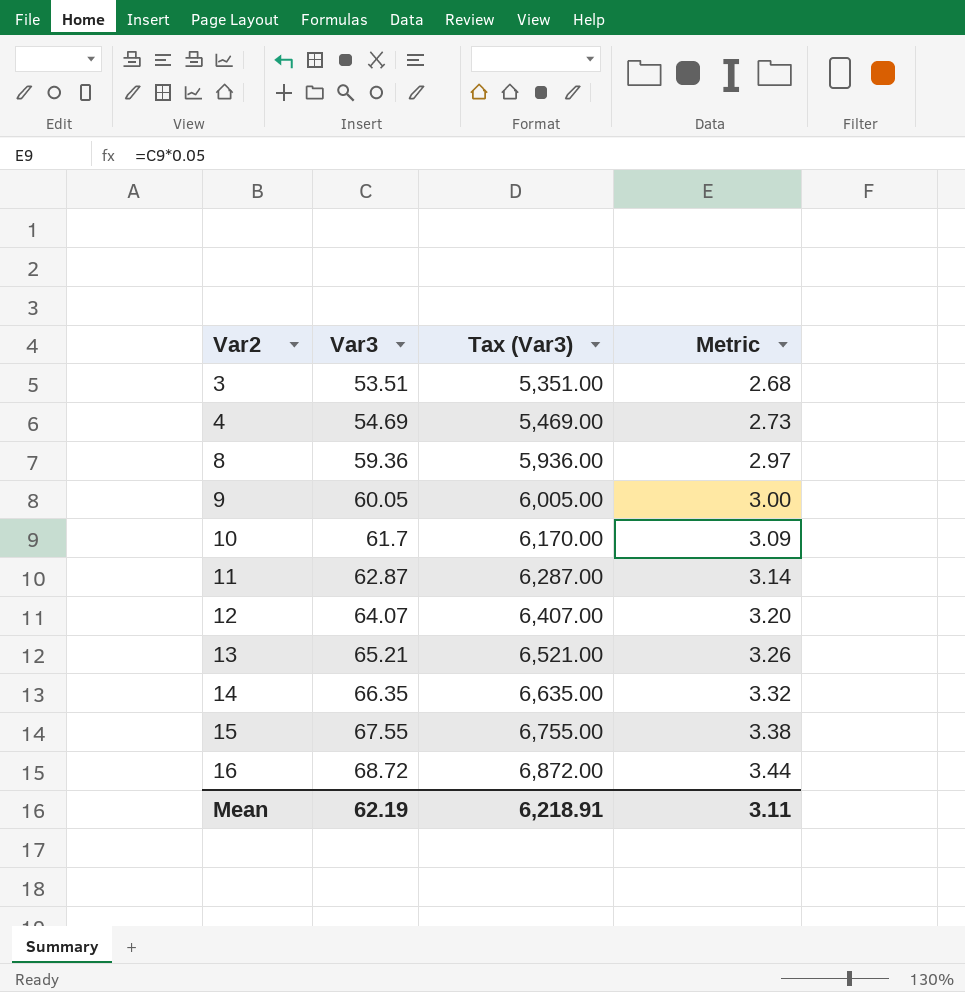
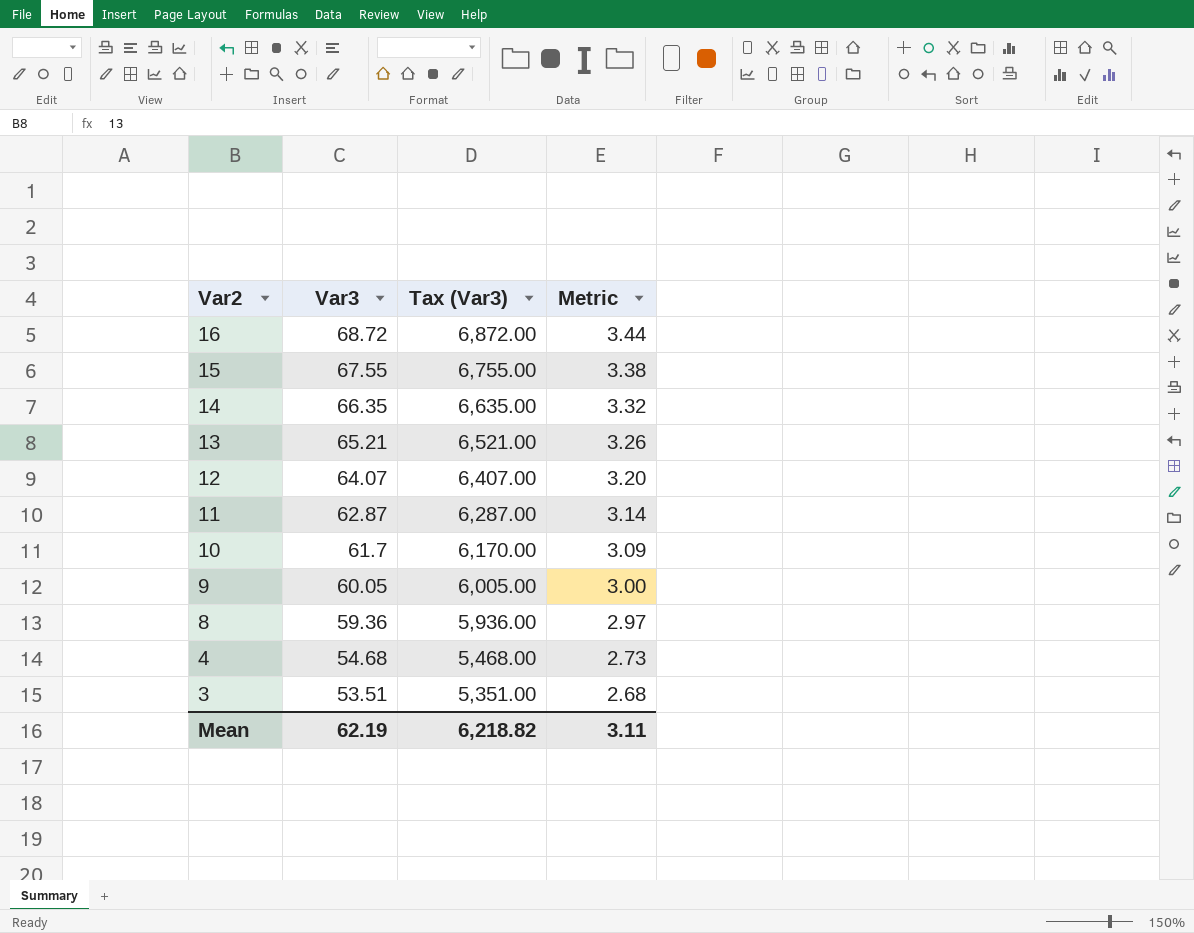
row order: Var2 ascending -> Var2 descending
4 | Var3: 54.69 -> 54.68
4 | Tax (Var3): 5,469.00 -> 5,468.00
Mean | Tax (Var3): 6,218.91 -> 6,218.82

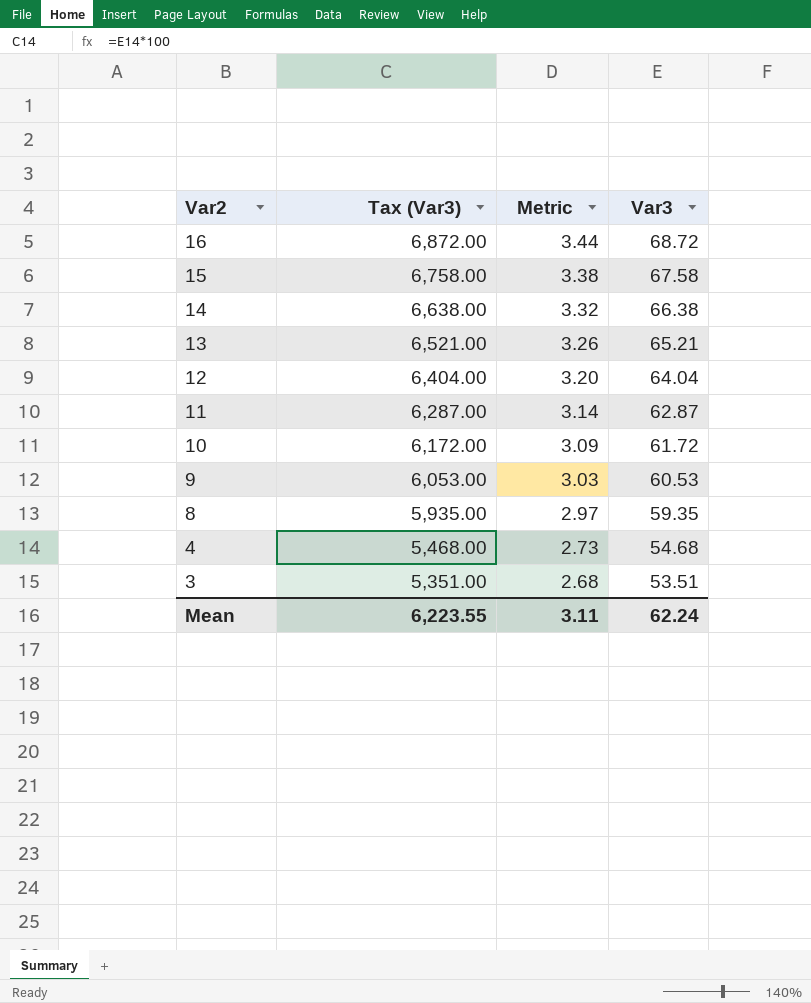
column Var3 | position: 2 -> 4
15 | Tax (Var3): 6,755.00 -> 6,758.00
15 | Var3: 67.55 -> 67.58
14 | Tax (Var3): 6,635.00 -> 6,638.00
14 | Var3: 66.35 -> 66.38
12 | Tax (Var3): 6,407.00 -> 6,404.00
12 | Var3: 64.07 -> 64.04
10 | Tax (Var3): 6,170.00 -> 6,172.00
10 | Var3: 61.7 -> 61.72
9 | Tax (Var3): 6,005.00 -> 6,053.00
9 | Metric: 3.00 -> 3.03
9 | Var3: 60.05 -> 60.53
8 | Tax (Var3): 5,936.00 -> 5,935.00
8 | Var3: 59.36 -> 59.35
Mean | Tax (Var3): 6,218.82 -> 6,223.55
Mean | Var3: 62.19 -> 62.24

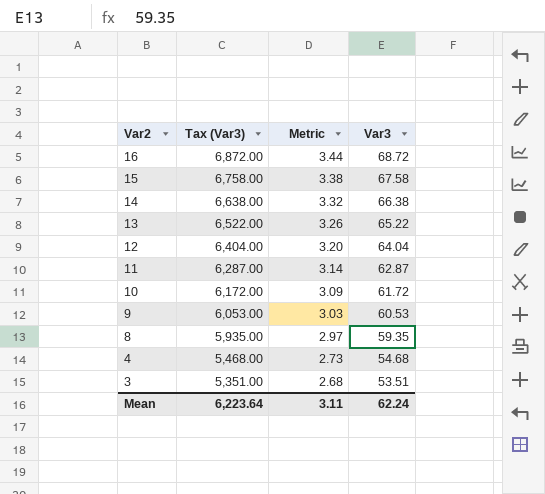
13 | Tax (Var3): 6,521.00 -> 6,522.00
13 | Var3: 65.21 -> 65.22
Mean | Tax (Var3): 6,223.55 -> 6,223.64

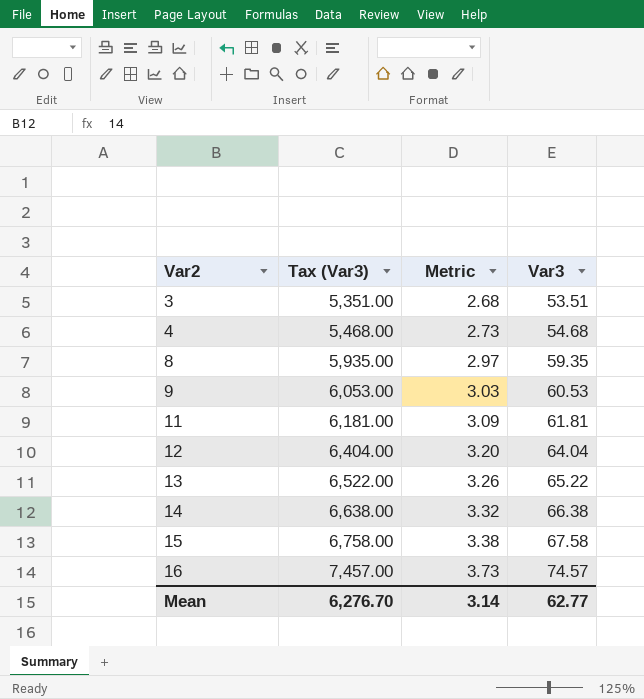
row order: Var2 descending -> Var2 ascending
row 10: 6,172.00 | 3.09 | 61.72 -> none
11 | Tax (Var3): 6,287.00 -> 6,181.00
11 | Metric: 3.14 -> 3.09
11 | Var3: 62.87 -> 61.81
16 | Tax (Var3): 6,872.00 -> 7,457.00
16 | Metric: 3.44 -> 3.73
16 | Var3: 68.72 -> 74.57
Mean | Tax (Var3): 6,223.64 -> 6,276.70
Mean | Metric: 3.11 -> 3.14
Mean | Var3: 62.24 -> 62.77

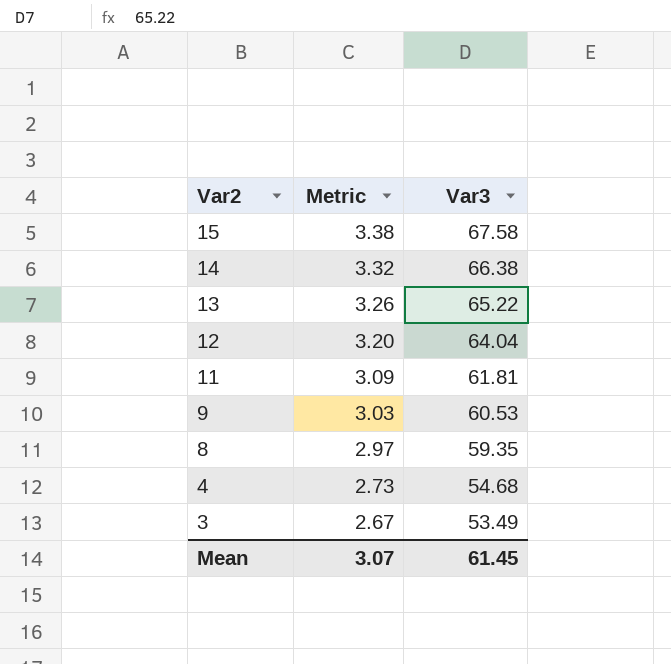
row order: Var2 ascending -> Var2 descending
column Tax (Var3) | formula: [Var3] * 100 -> none
row 16: 7,457.00 | 3.73 | 74.57 -> none
3 | Metric: 2.68 -> 2.67
3 | Var3: 53.51 -> 53.49
Mean | Metric: 3.14 -> 3.07
Mean | Var3: 62.77 -> 61.45

